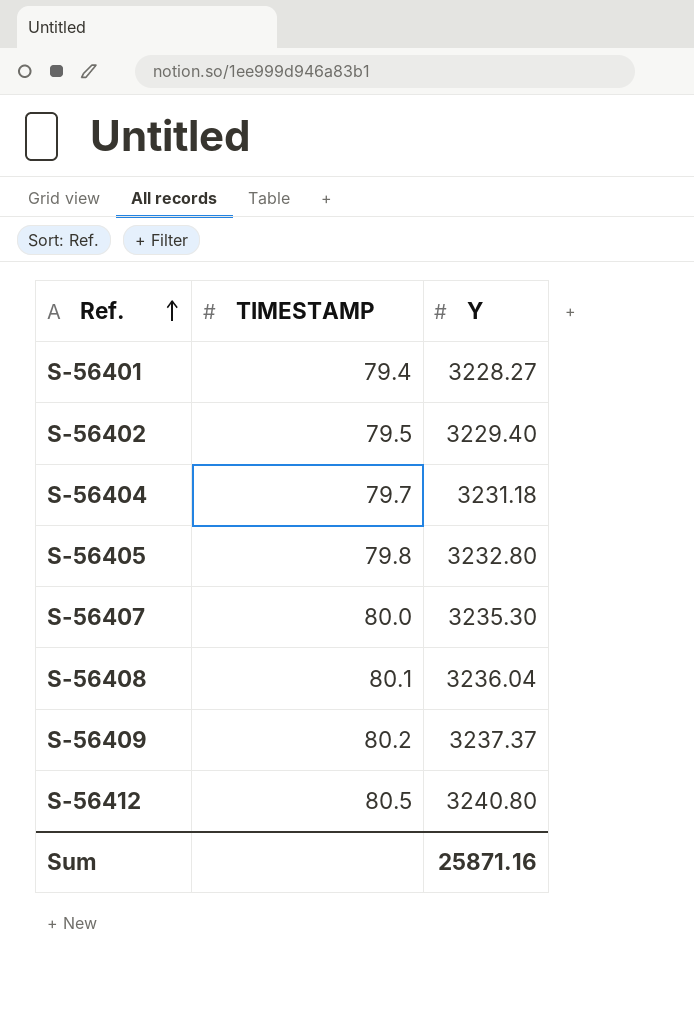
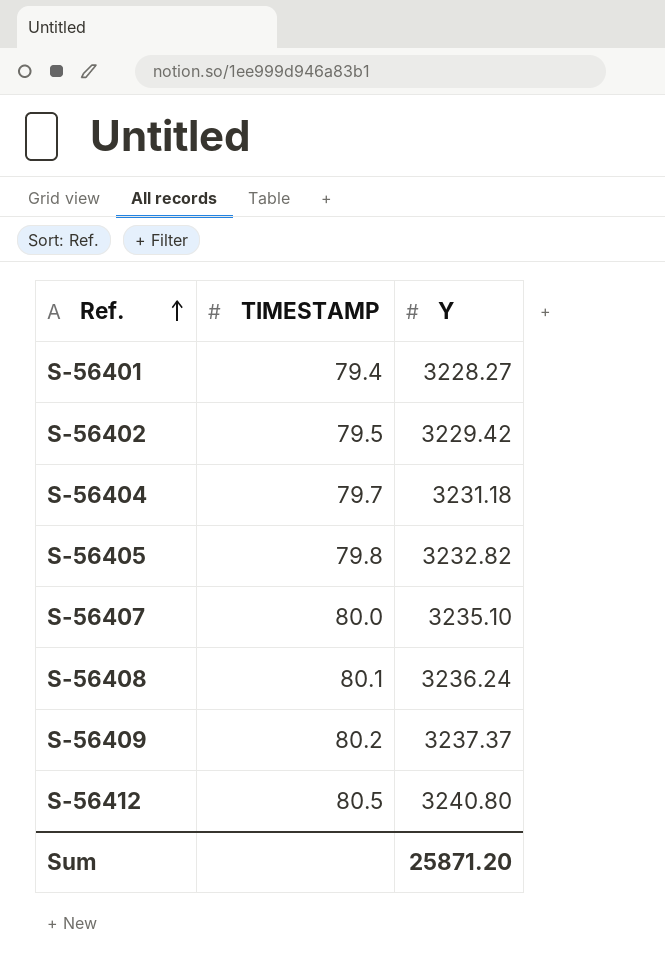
S-56402 | Y: 3229.40 -> 3229.42
S-56405 | Y: 3232.80 -> 3232.82
S-56407 | Y: 3235.30 -> 3235.10
S-56408 | Y: 3236.04 -> 3236.24
Sum | Y: 25871.16 -> 25871.20

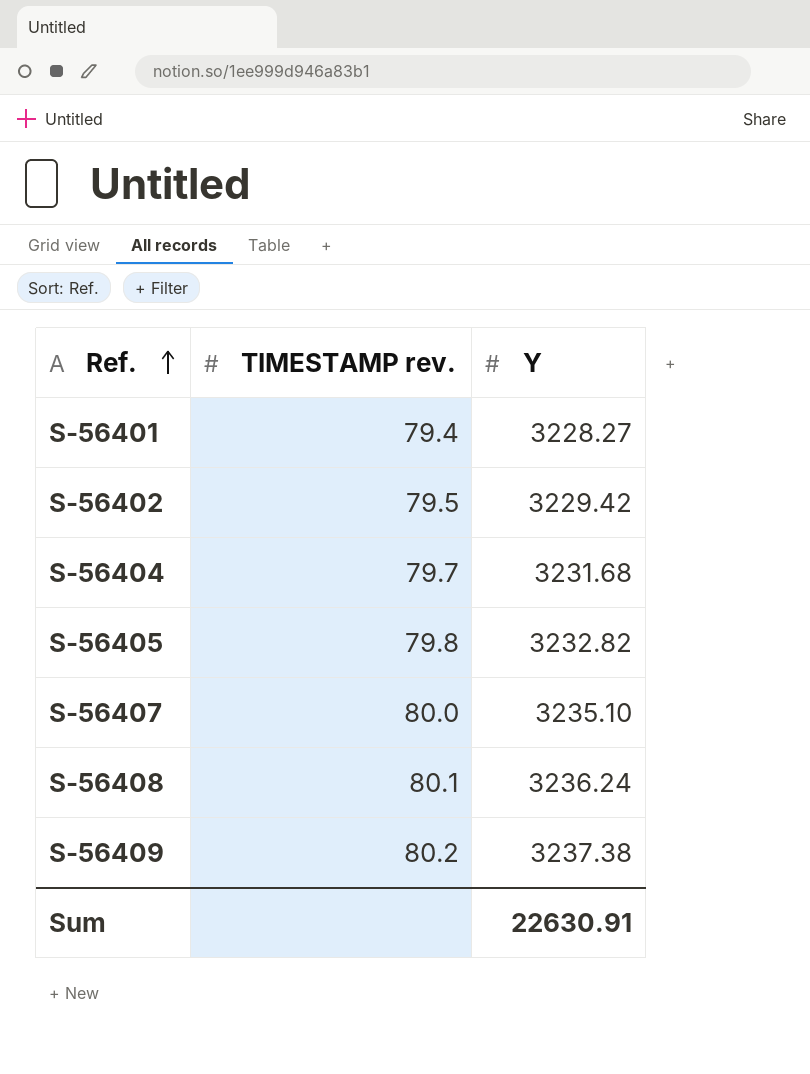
column name: TIMESTAMP -> TIMESTAMP rev.
row S-56412: 80.5 | 3240.80 -> none
S-56404 | Y: 3231.18 -> 3231.68
S-56409 | Y: 3237.37 -> 3237.38
Sum | Y: 25871.20 -> 22630.91

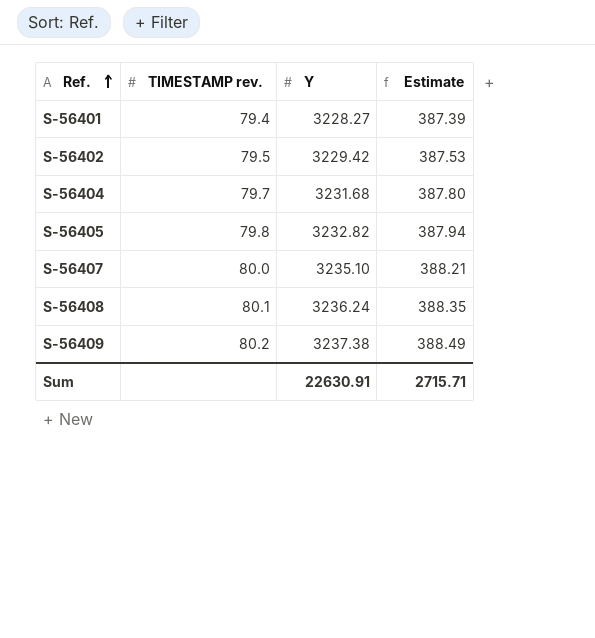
column Estimate | formula: none -> [Y] * 0.12

